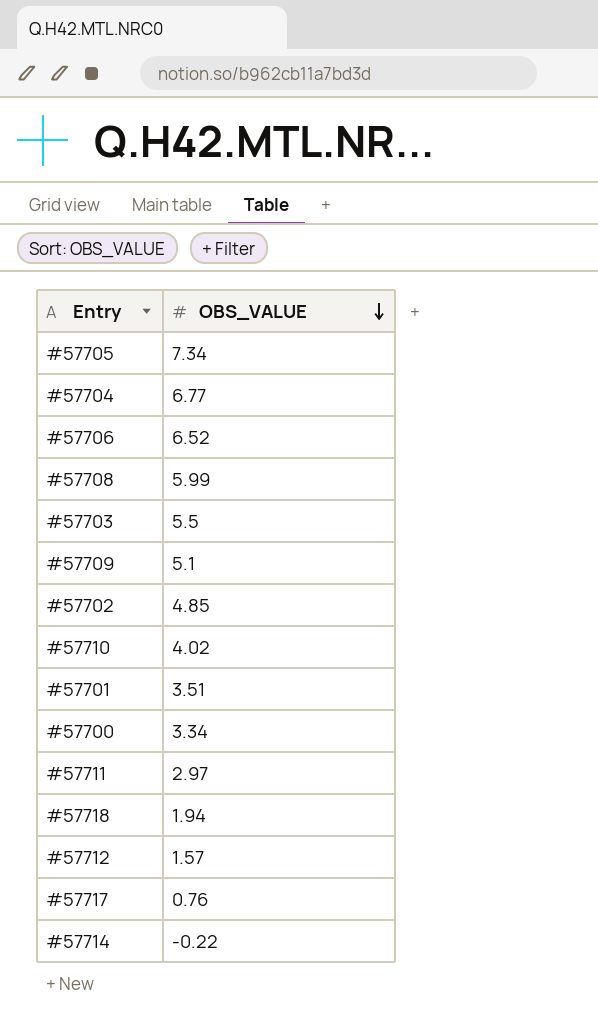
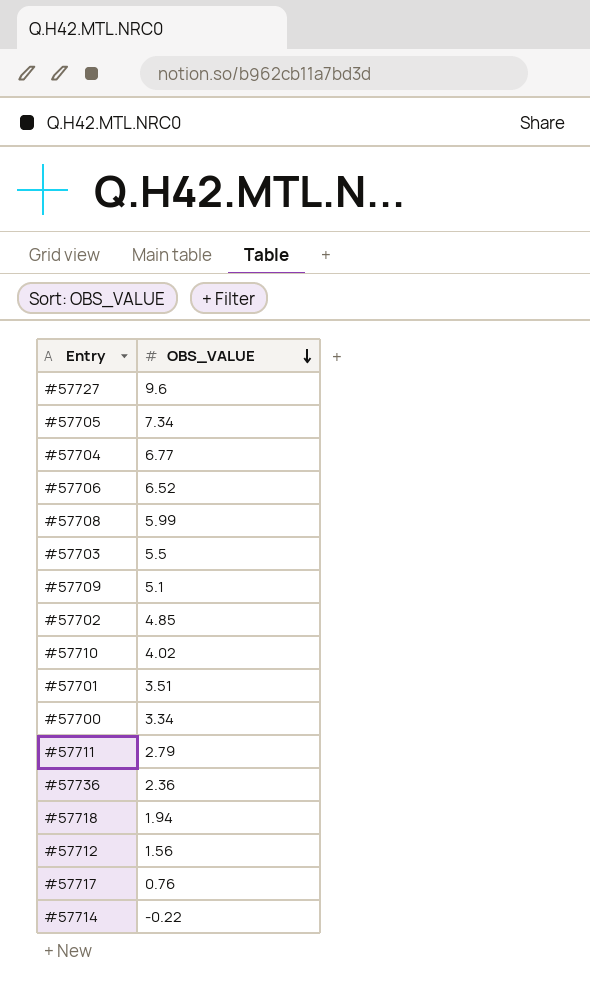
row #57727: none -> 9.6
#57711 | OBS_VALUE: 2.97 -> 2.79
row #57736: none -> 2.36
#57712 | OBS_VALUE: 1.57 -> 1.56

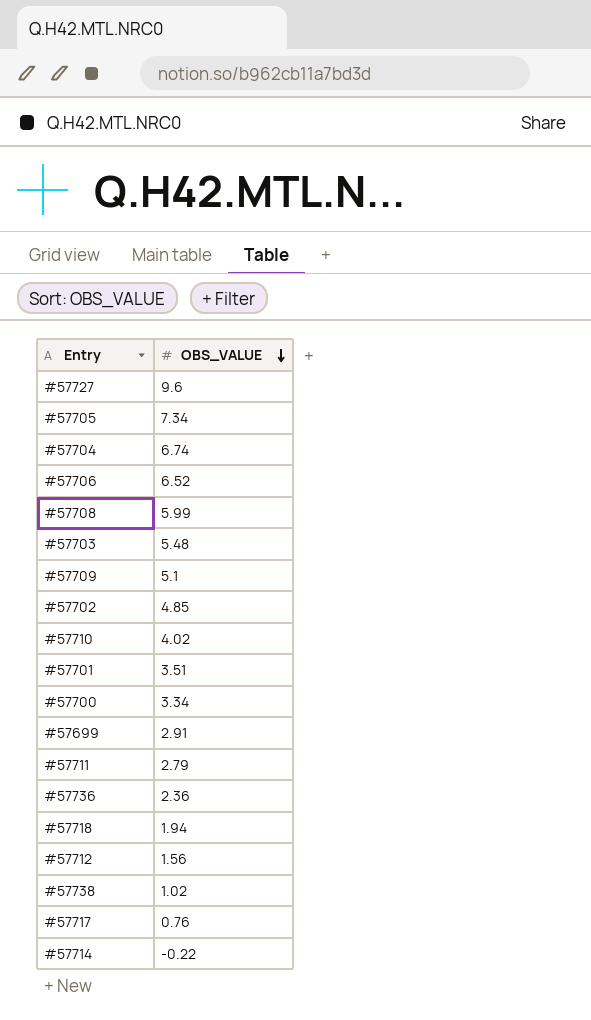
#57704 | OBS_VALUE: 6.77 -> 6.74
#57703 | OBS_VALUE: 5.5 -> 5.48
row #57699: none -> 2.91
row #57738: none -> 1.02

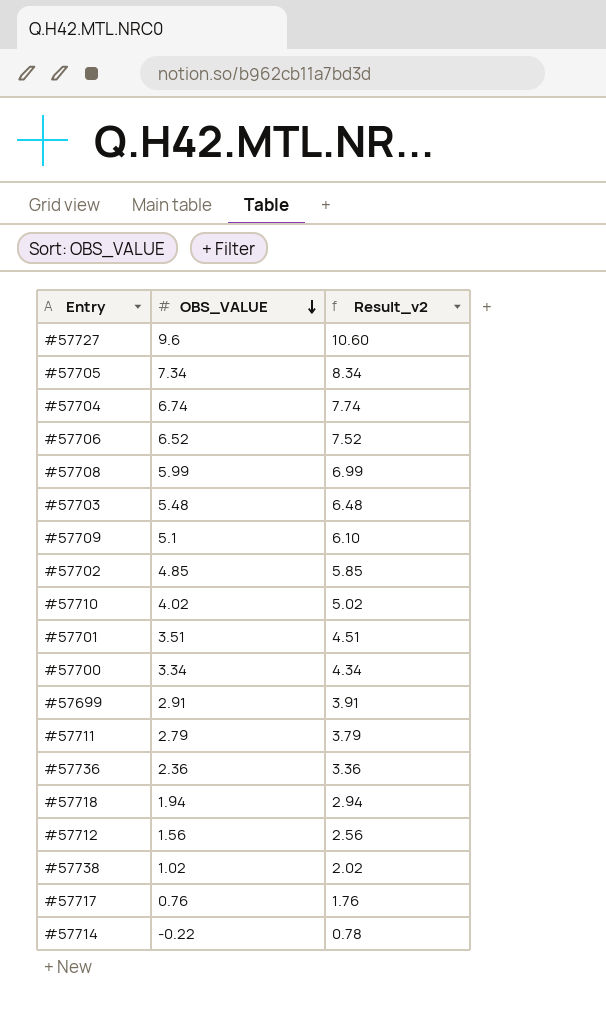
column Result_v2 | formula: none -> [OBS_VALUE] + 1

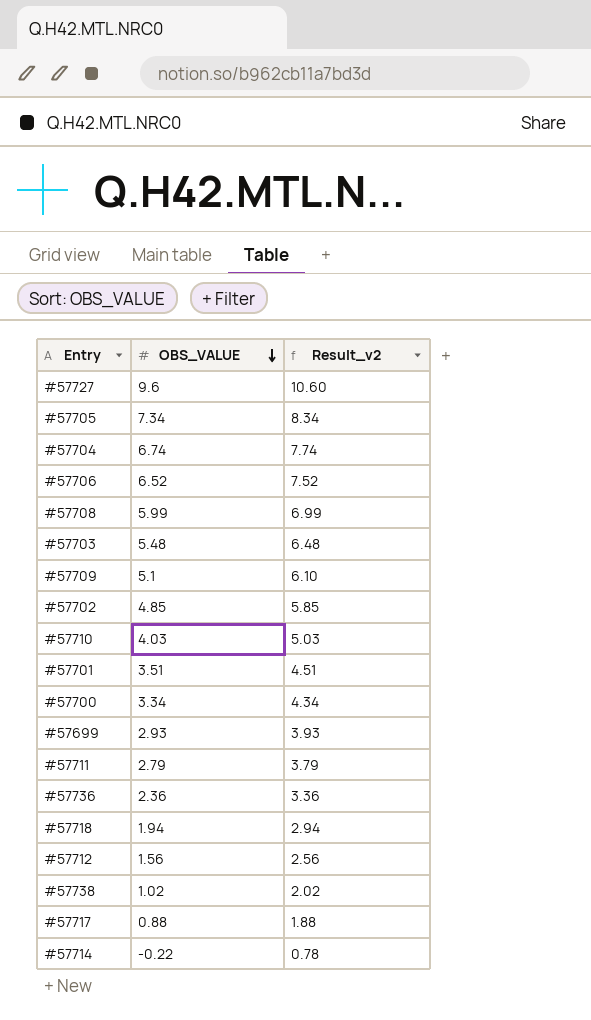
#57710 | OBS_VALUE: 4.02 -> 4.03
#57710 | Result_v2: 5.02 -> 5.03
#57699 | OBS_VALUE: 2.91 -> 2.93
#57699 | Result_v2: 3.91 -> 3.93
#57717 | OBS_VALUE: 0.76 -> 0.88
#57717 | Result_v2: 1.76 -> 1.88

